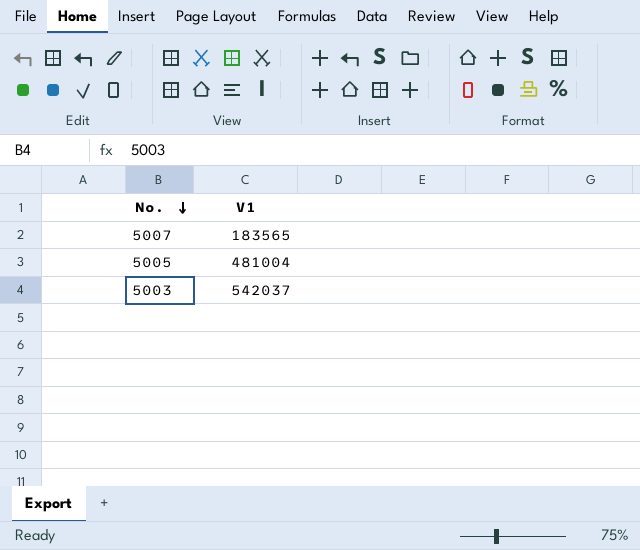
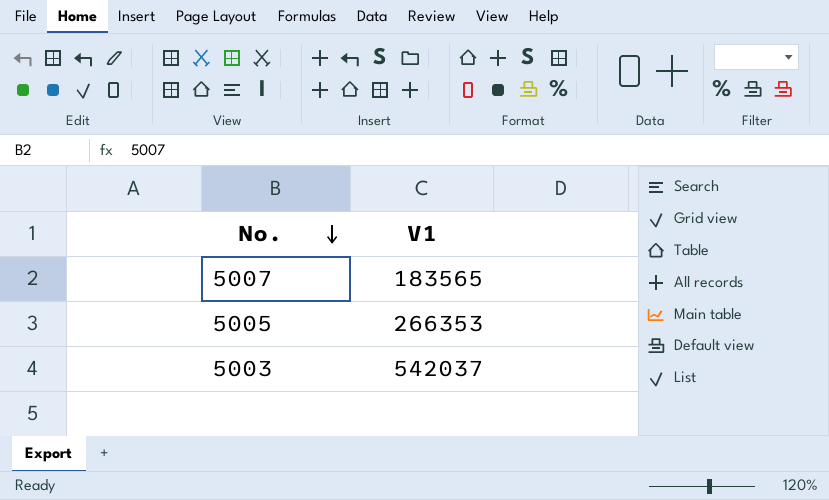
5005 | V1: 481004 -> 266353

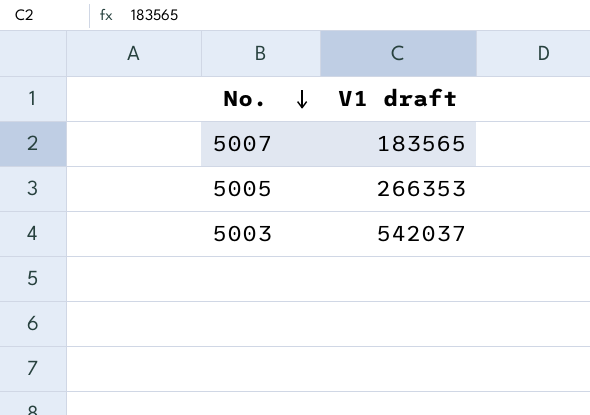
column name: V1 -> V1 draft

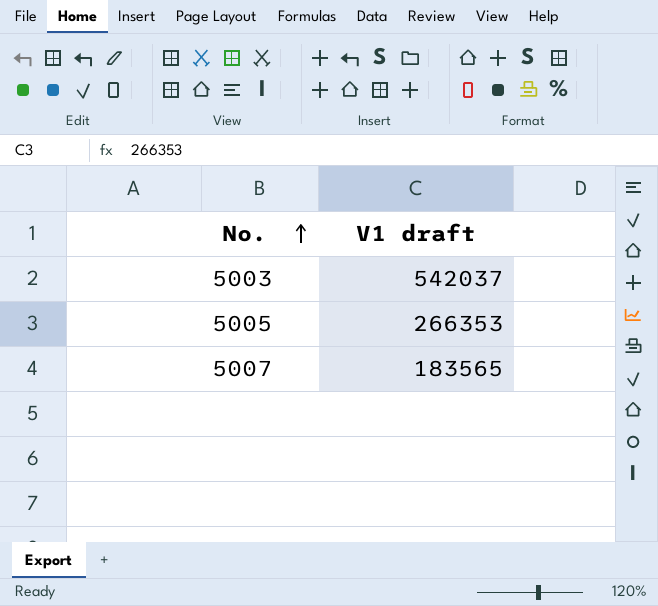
row order: No. descending -> No. ascending

